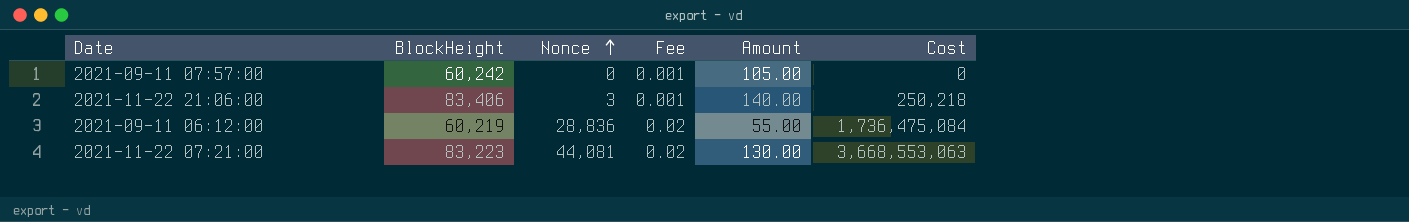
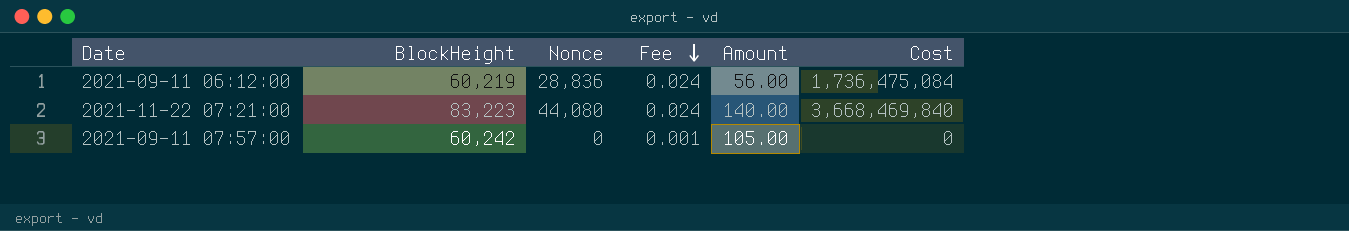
row order: Nonce ascending -> Fee descending
row 2021-11-22 21:06:00: 83,406 | 3 | 0.001 | 140.00 | 250,218 -> none
2021-09-11 06:12:00 | Fee: 0.02 -> 0.024
2021-09-11 06:12:00 | Amount: 55.00 -> 56.00
2021-11-22 07:21:00 | Nonce: 44,081 -> 44,080
2021-11-22 07:21:00 | Fee: 0.02 -> 0.024
2021-11-22 07:21:00 | Amount: 130.00 -> 140.00
2021-11-22 07:21:00 | Cost: 3,668,553,063 -> 3,668,469,840

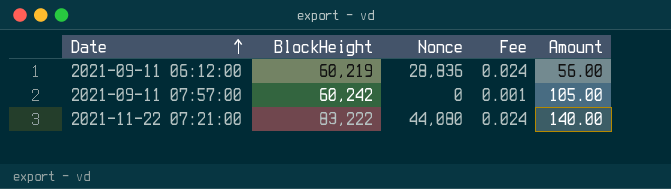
row order: Fee descending -> Date ascending
column Cost | formula: [BlockHeight] * [Nonce] -> none
2021-11-22 07:21:00 | BlockHeight: 83,223 -> 83,222

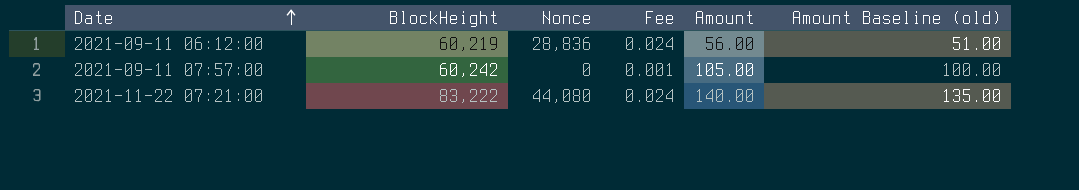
column Amount Baseline (old) | formula: none -> [Amount] - 5

